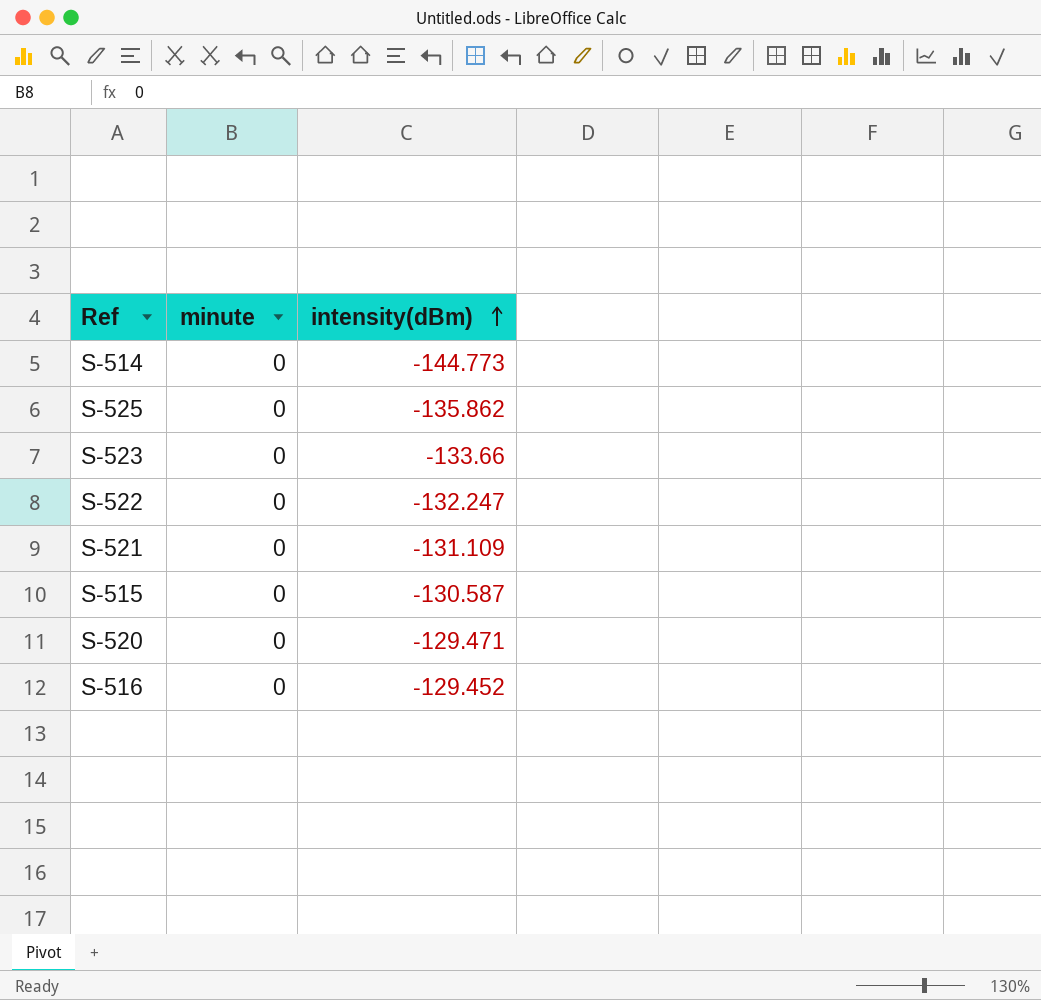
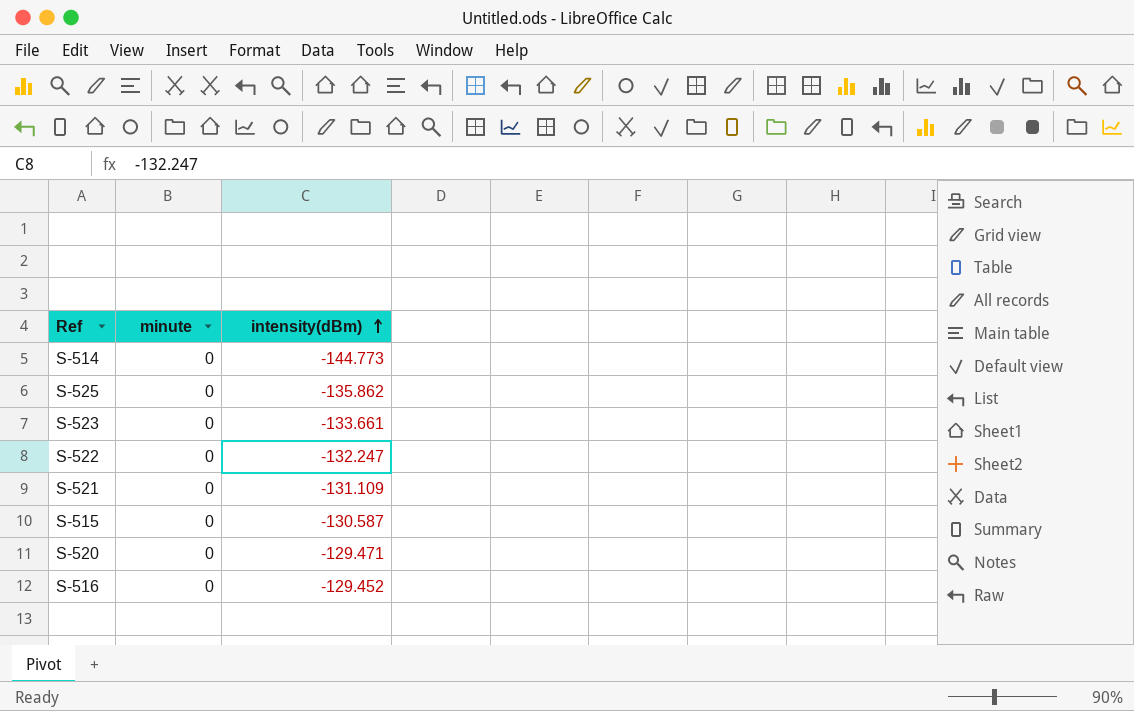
S-523 | intensity(dBm): -133.66 -> -133.661

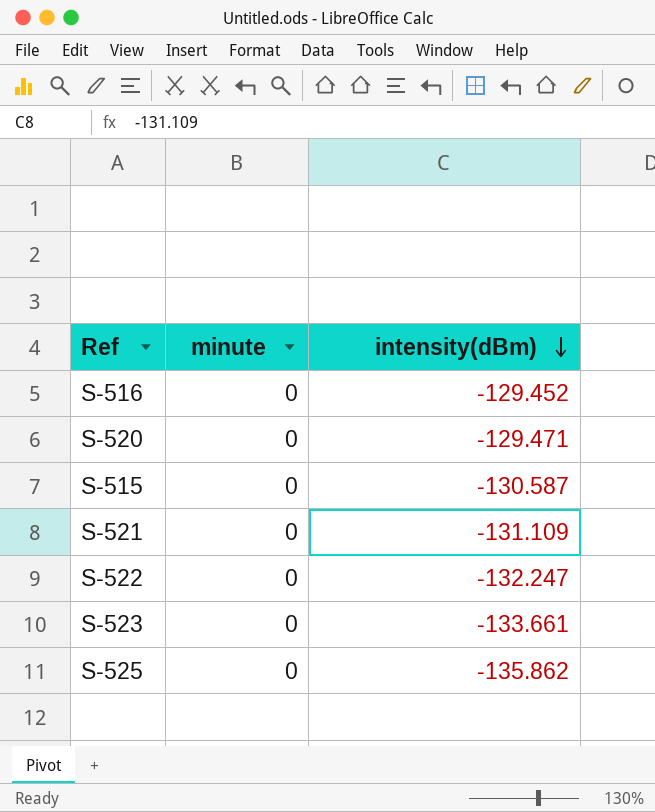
row order: intensity(dBm) ascending -> intensity(dBm) descending
row S-514: 0 | -144.773 -> none

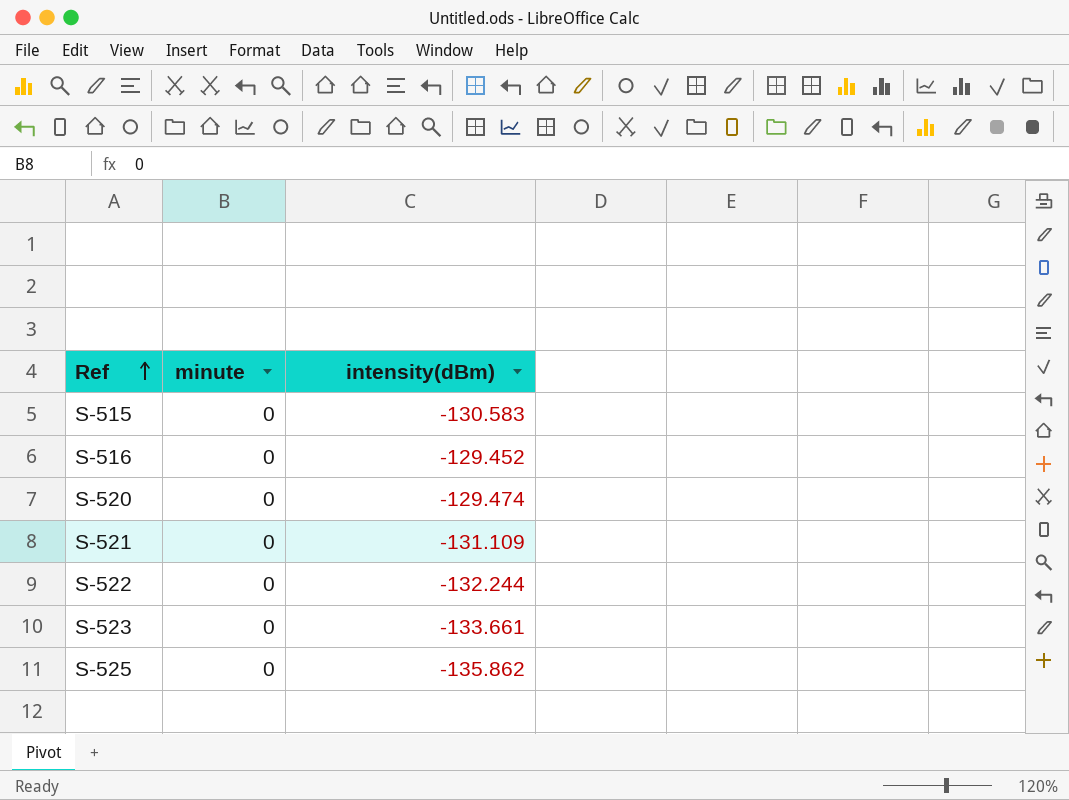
row order: intensity(dBm) descending -> Ref ascending
S-515 | intensity(dBm): -130.587 -> -130.583
S-520 | intensity(dBm): -129.471 -> -129.474
S-522 | intensity(dBm): -132.247 -> -132.244

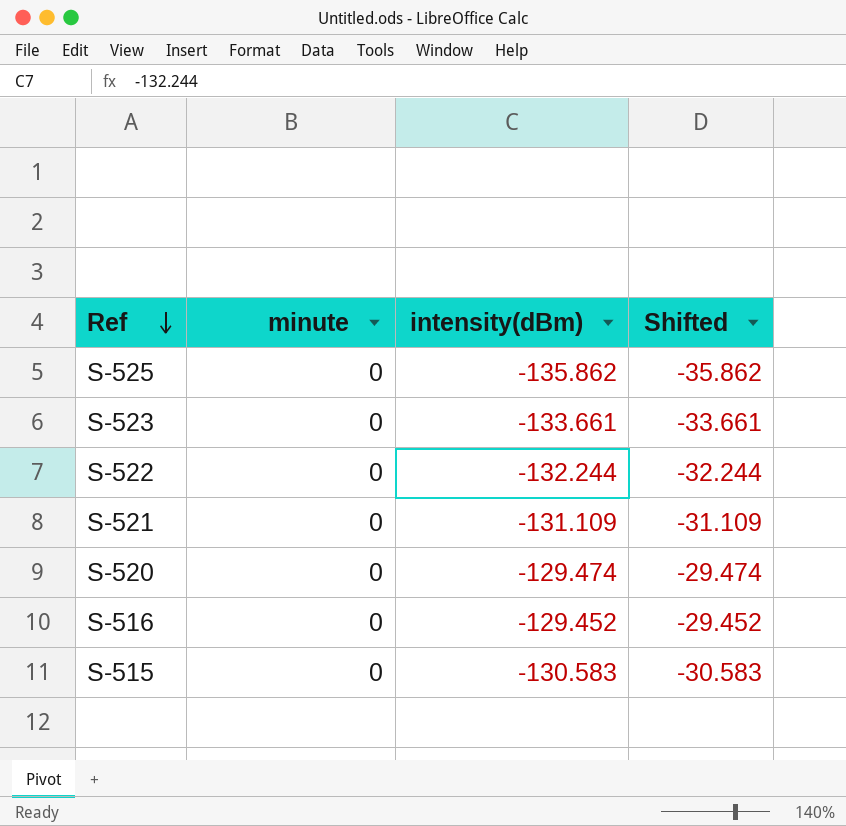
row order: Ref ascending -> Ref descending
column Shifted | formula: none -> [intensity(dBm)] + 100

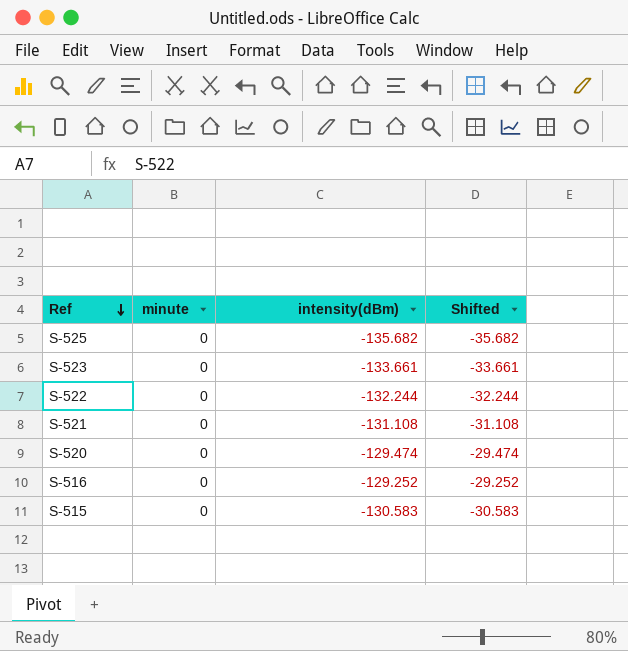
S-525 | intensity(dBm): -135.862 -> -135.682
S-525 | Shifted: -35.862 -> -35.682
S-521 | intensity(dBm): -131.109 -> -131.108
S-521 | Shifted: -31.109 -> -31.108
S-516 | intensity(dBm): -129.452 -> -129.252
S-516 | Shifted: -29.452 -> -29.252

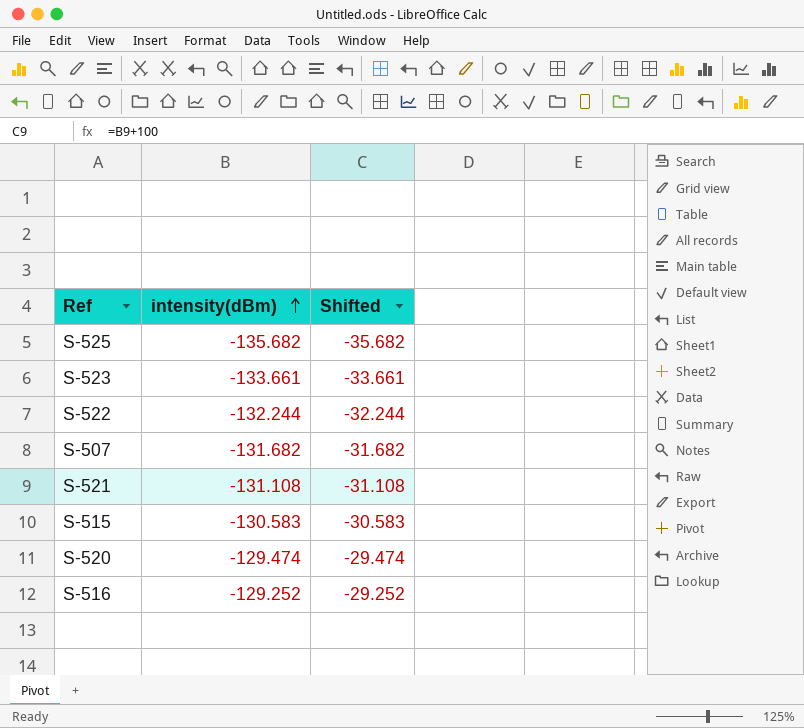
row order: Ref descending -> intensity(dBm) ascending
column minute | position: 2 -> none
row S-507: none -> -131.682 | -31.682

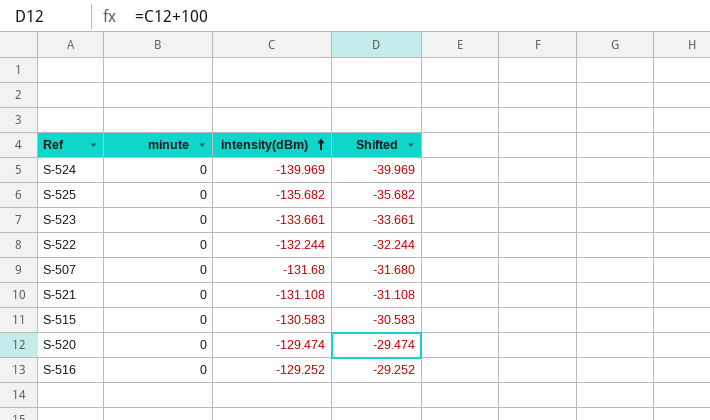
column minute | position: none -> 2
row S-524: none -> 0 | -139.969 | -39.969
S-507 | intensity(dBm): -131.682 -> -131.68
S-507 | Shifted: -31.682 -> -31.680

